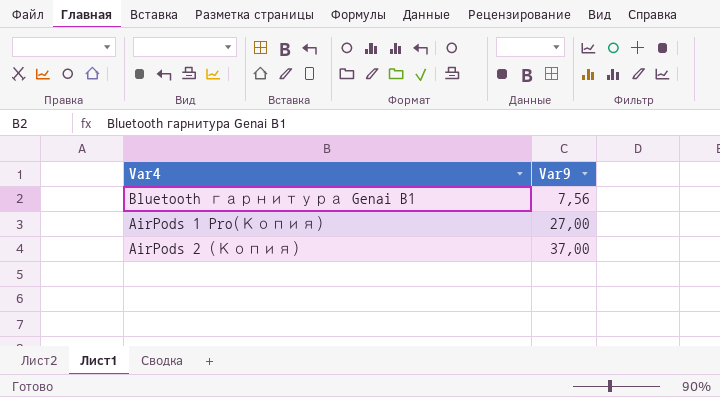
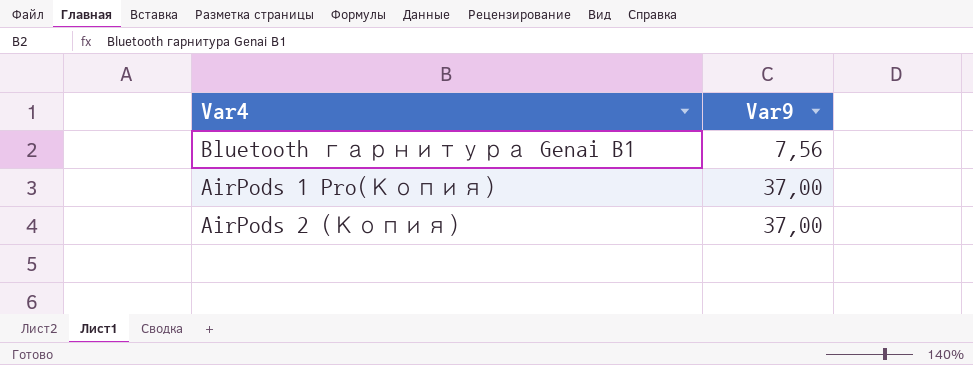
AirPods 1 Pro(Копия) | Var9: 27,00 -> 37,00

